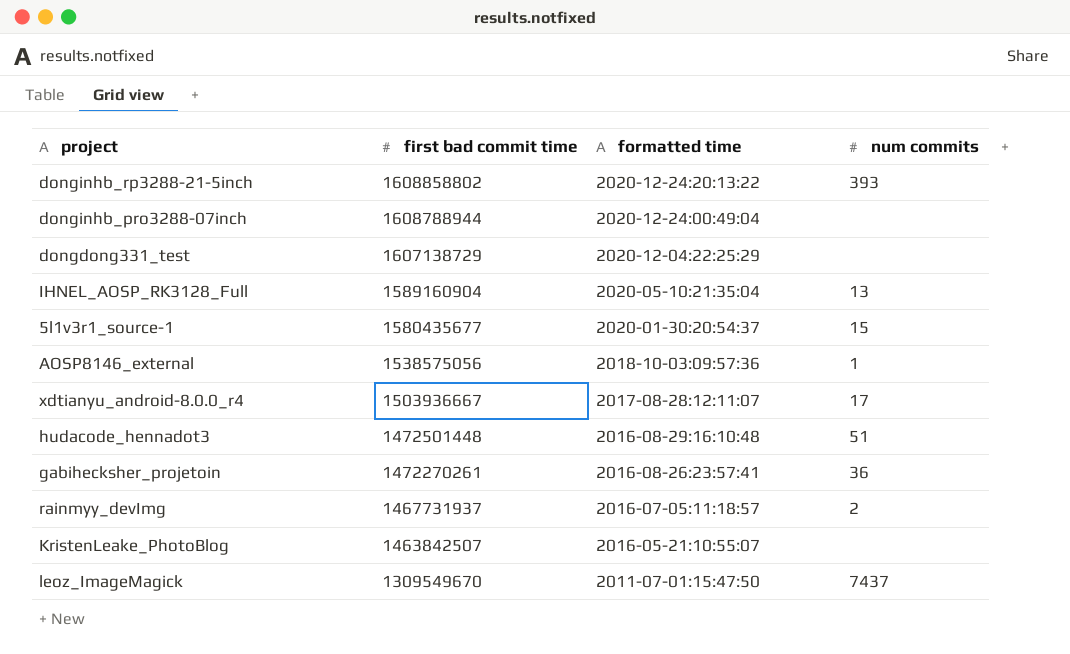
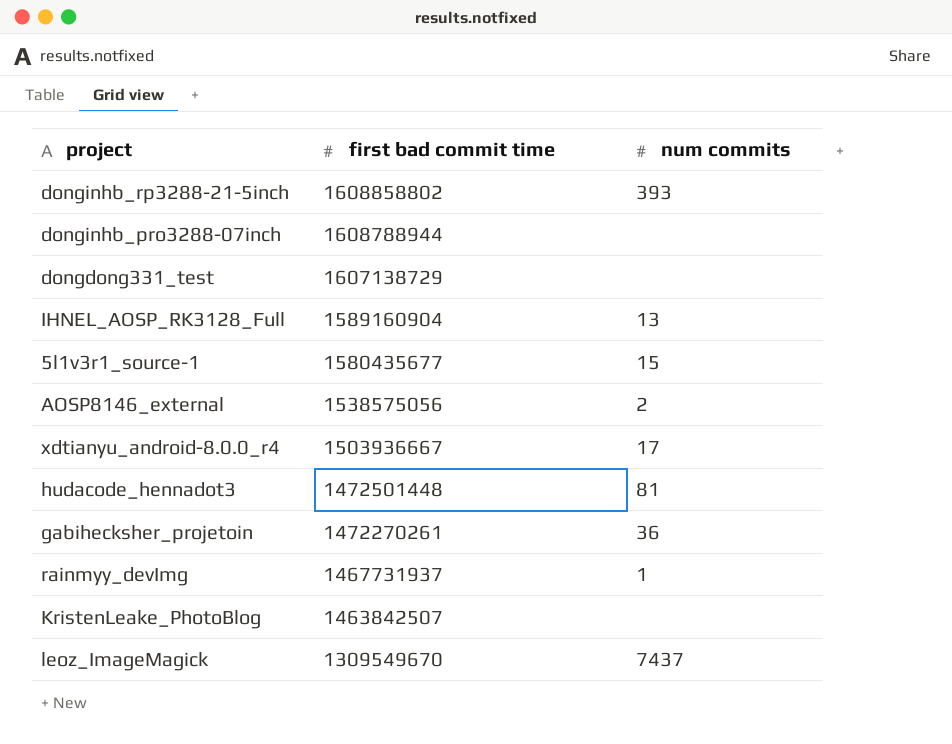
column formatted time | position: 3 -> none
AOSP8146_external | num commits: 1 -> 2
hudacode_hennadot3 | num commits: 51 -> 81
rainmyy_devImg | num commits: 2 -> 1

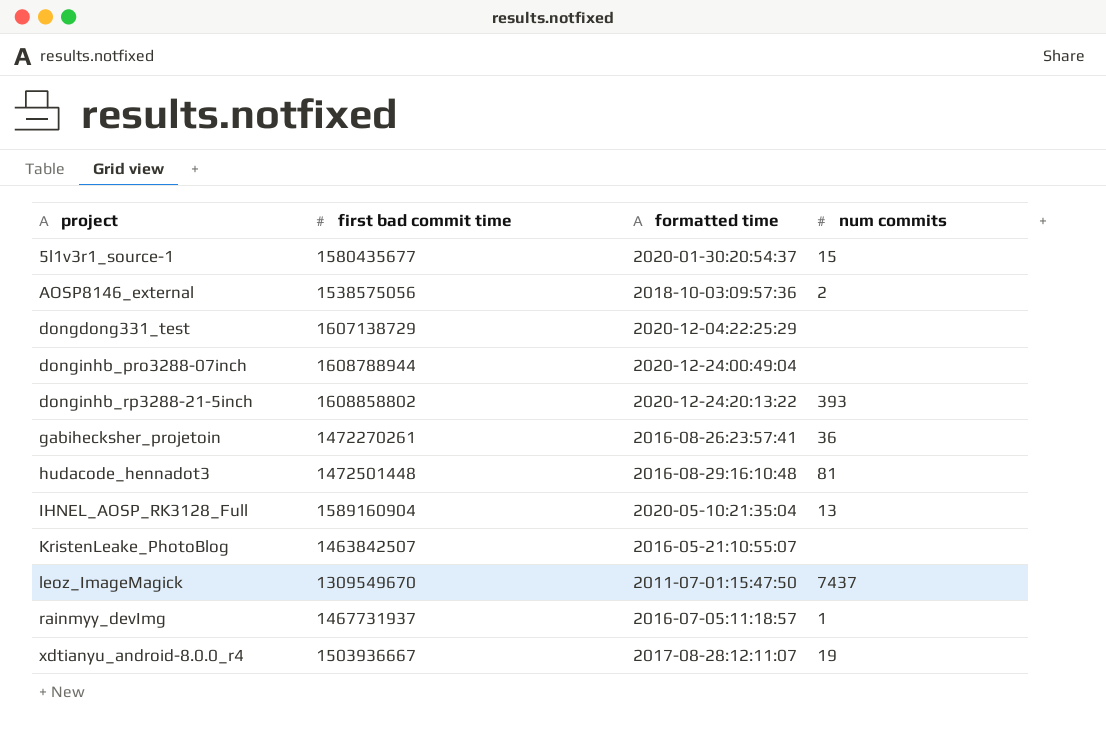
row order: first bad commit time descending -> project ascending
column formatted time | position: none -> 3
xdtianyu_android-8.0.0_r4 | num commits: 17 -> 19

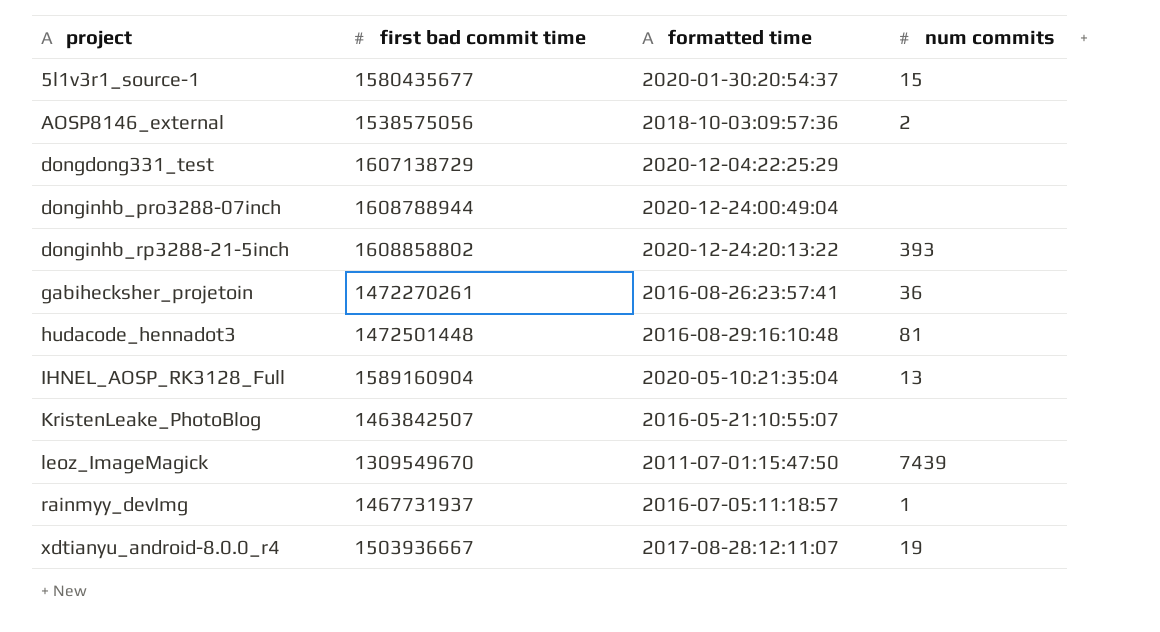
leoz_ImageMagick | num commits: 7437 -> 7439

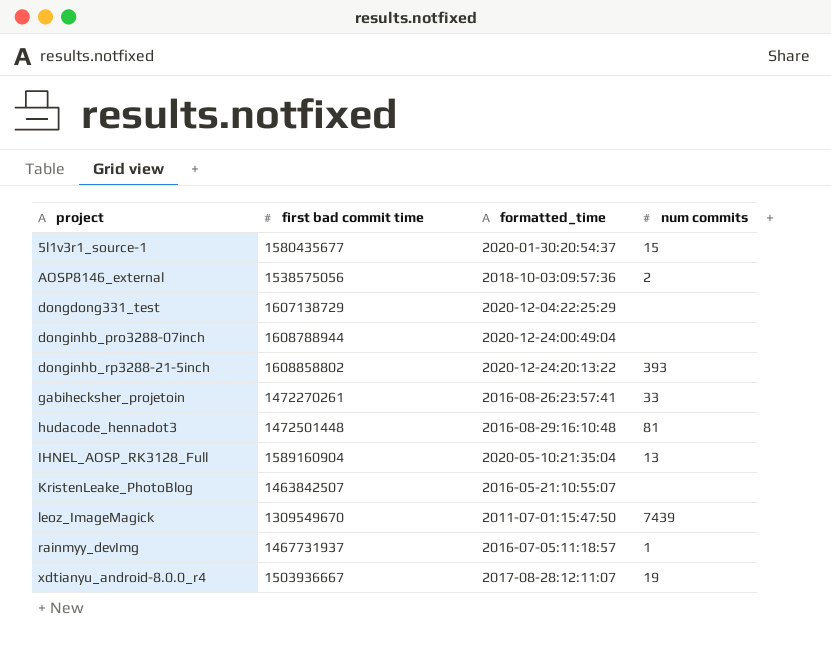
column name: formatted time -> formatted_time
gabihecksher_projetoin | num commits: 36 -> 33

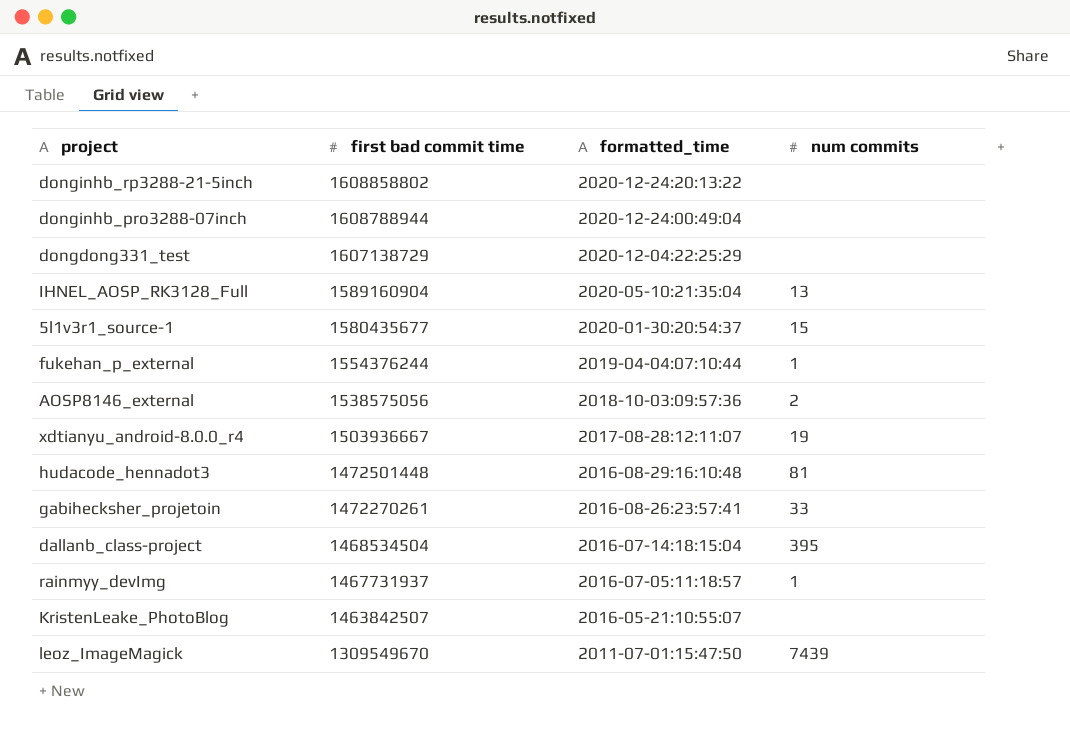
row order: project ascending -> first bad commit time descending
donginhb_rp3288-21-5inch | num commits: 393 -> none
row fukehan_p_external: none -> 1554376244 | 2019-04-04:07:10:44 | 1
row dallanb_class-project: none -> 1468534504 | 2016-07-14:18:15:04 | 395

